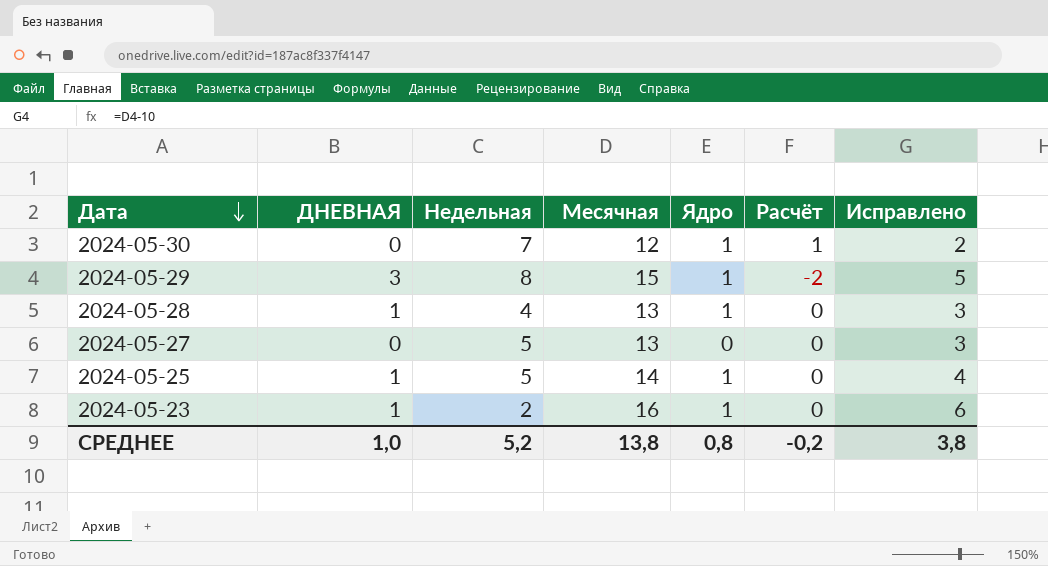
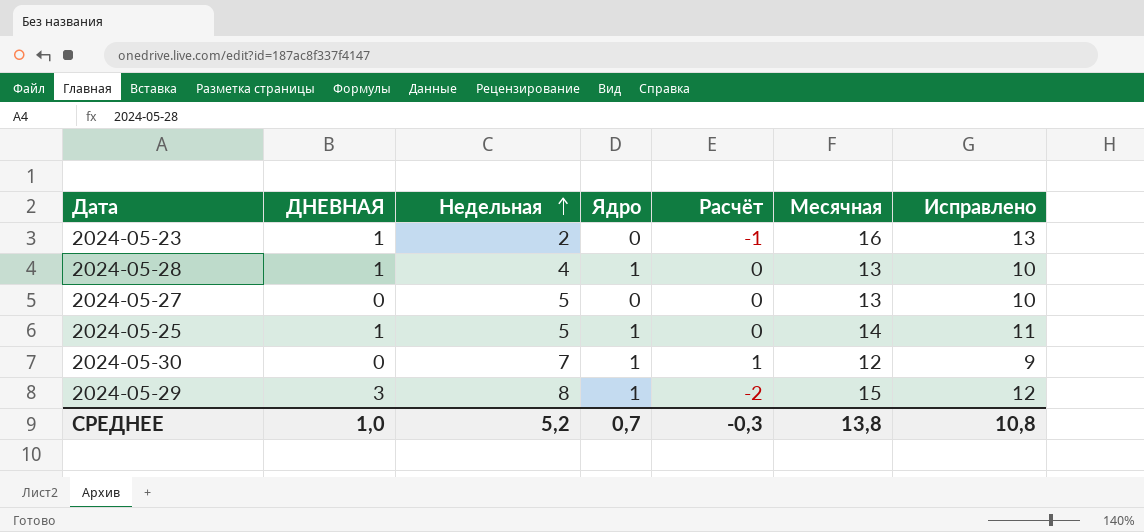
row order: Дата descending -> Недельная ascending
column Месячная | position: 4 -> 6
column Исправлено | formula: [Месячная] - 10 -> [Месячная] - 3
2024-05-23 | Ядро: 1 -> 0
2024-05-23 | Расчёт: 0 -> -1
СРЕДНЕЕ | Ядро: 0,8 -> 0,7
СРЕДНЕЕ | Расчёт: -0,2 -> -0,3
СРЕДНЕЕ | Исправлено: 3,8 -> 10,8

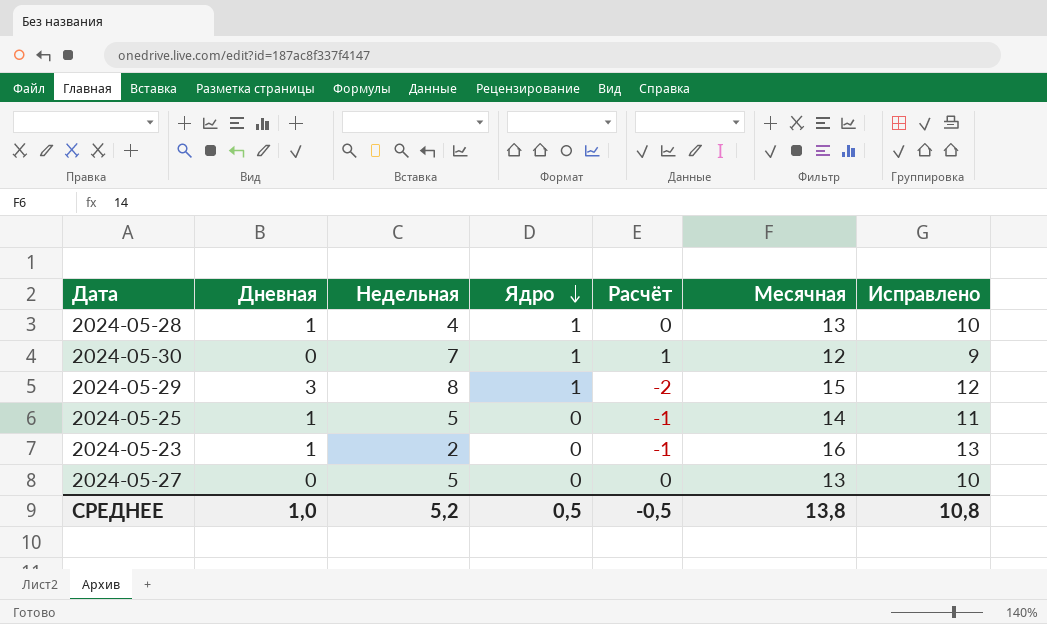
row order: Недельная ascending -> Ядро descending
column name: ДНЕВНАЯ -> Дневная
2024-05-25 | Ядро: 1 -> 0
2024-05-25 | Расчёт: 0 -> -1
СРЕДНЕЕ | Ядро: 0,7 -> 0,5
СРЕДНЕЕ | Расчёт: -0,3 -> -0,5

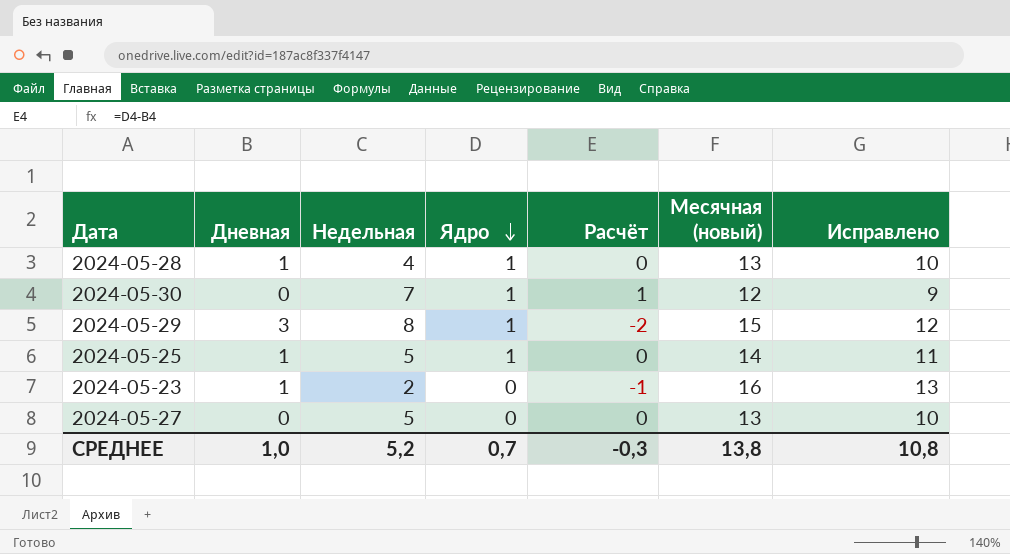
column name: Месячная -> Месячная (новый)
2024-05-25 | Ядро: 0 -> 1
2024-05-25 | Расчёт: -1 -> 0
СРЕДНЕЕ | Ядро: 0,5 -> 0,7
СРЕДНЕЕ | Расчёт: -0,5 -> -0,3

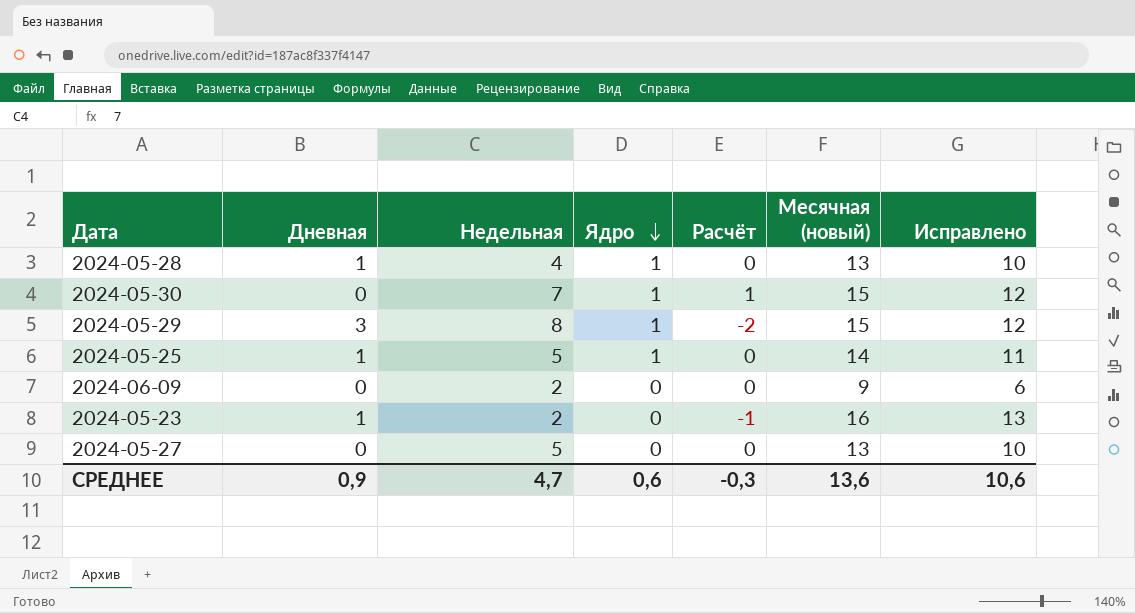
2024-05-30 | Месячная (новый): 12 -> 15
2024-05-30 | Исправлено: 9 -> 12
row 2024-06-09: none -> 0 | 2 | 0 | 0 | 9 | 6
СРЕДНЕЕ | Дневная: 1,0 -> 0,9
СРЕДНЕЕ | Недельная: 5,2 -> 4,7
СРЕДНЕЕ | Ядро: 0,7 -> 0,6
СРЕДНЕЕ | Месячная (новый): 13,8 -> 13,6
СРЕДНЕЕ | Исправлено: 10,8 -> 10,6

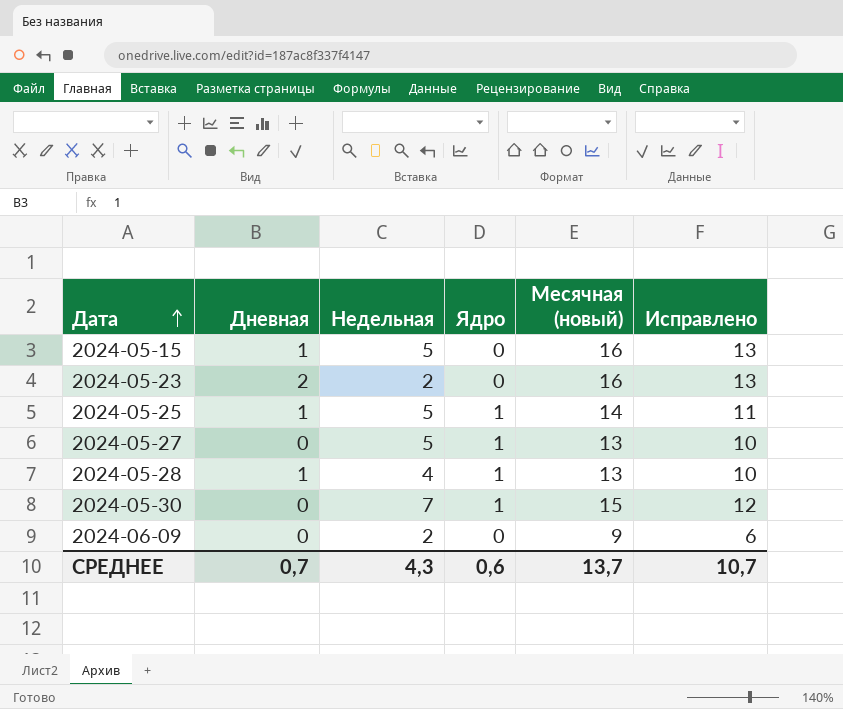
row order: Ядро descending -> Дата ascending
column Расчёт | formula: [Ядро] - [Дневная] -> none
row 2024-05-29: 3 | 8 | 1 | -2 | 15 | 12 -> none
row 2024-05-15: none -> 1 | 5 | 0 | 16 | 13
2024-05-23 | Дневная: 1 -> 2
2024-05-27 | Ядро: 0 -> 1
СРЕДНЕЕ | Дневная: 0,9 -> 0,7
СРЕДНЕЕ | Недельная: 4,7 -> 4,3
СРЕДНЕЕ | Месячная (новый): 13,6 -> 13,7
СРЕДНЕЕ | Исправлено: 10,6 -> 10,7

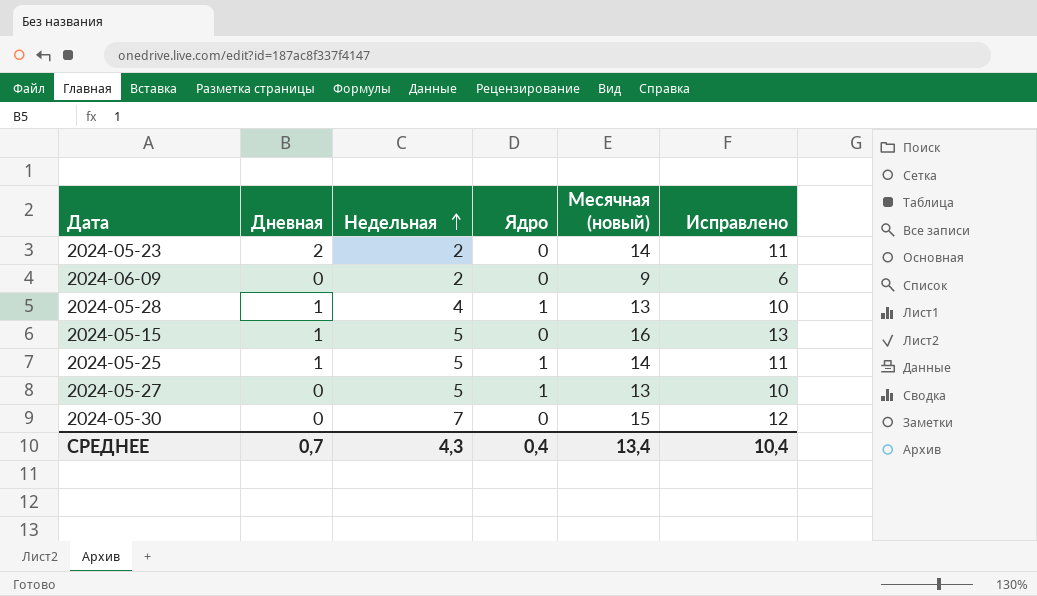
row order: Дата ascending -> Недельная ascending
2024-05-23 | Месячная (новый): 16 -> 14
2024-05-23 | Исправлено: 13 -> 11
2024-05-30 | Ядро: 1 -> 0
СРЕДНЕЕ | Ядро: 0,6 -> 0,4
СРЕДНЕЕ | Месячная (новый): 13,7 -> 13,4
СРЕДНЕЕ | Исправлено: 10,7 -> 10,4

